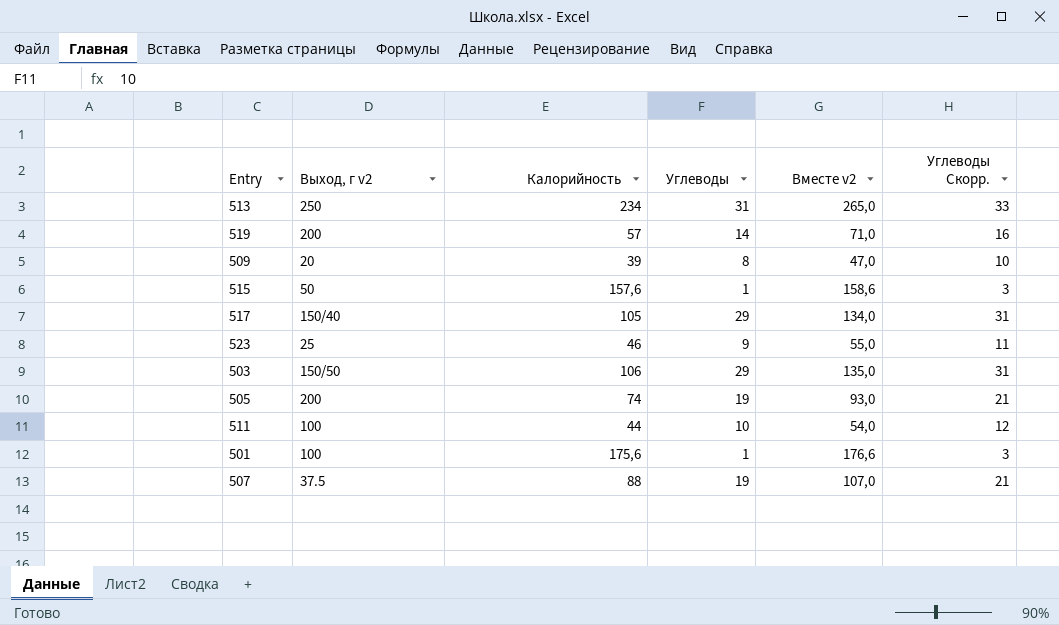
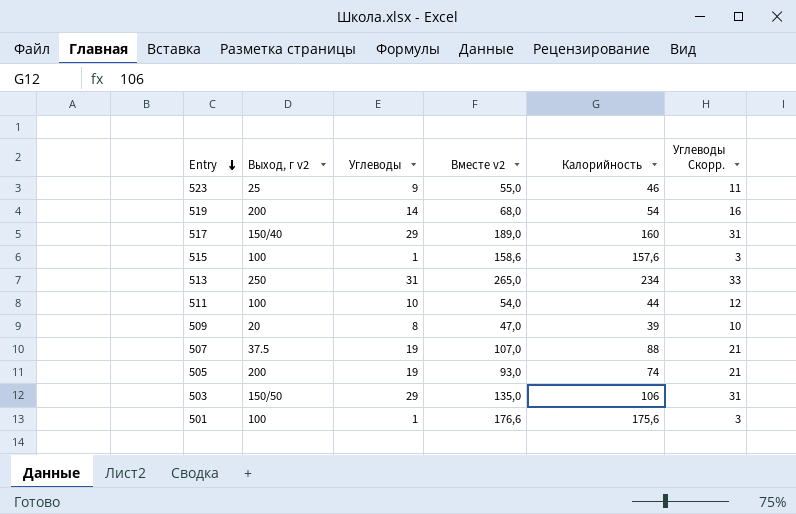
row order: none -> Entry descending
column Калорийность | position: 3 -> 5
519 | Вместе v2: 71,0 -> 68,0
519 | Калорийность: 57 -> 54
517 | Вместе v2: 134,0 -> 189,0
517 | Калорийность: 105 -> 160
515 | Выход, г v2: 50 -> 100

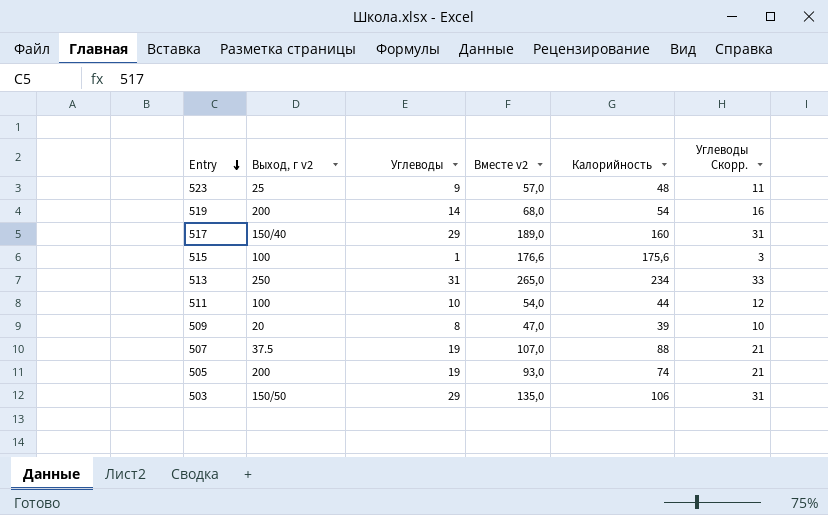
row 501: 100 | 1 | 176,6 | 175,6 | 3 -> none
523 | Вместе v2: 55,0 -> 57,0
523 | Калорийность: 46 -> 48
515 | Вместе v2: 158,6 -> 176,6
515 | Калорийность: 157,6 -> 175,6

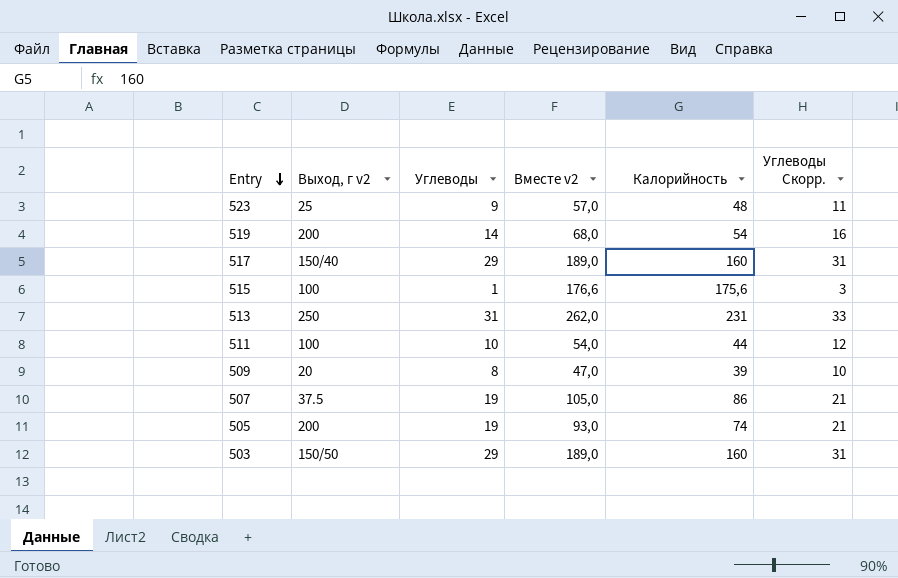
513 | Вместе v2: 265,0 -> 262,0
513 | Калорийность: 234 -> 231
507 | Вместе v2: 107,0 -> 105,0
507 | Калорийность: 88 -> 86
503 | Вместе v2: 135,0 -> 189,0
503 | Калорийность: 106 -> 160

